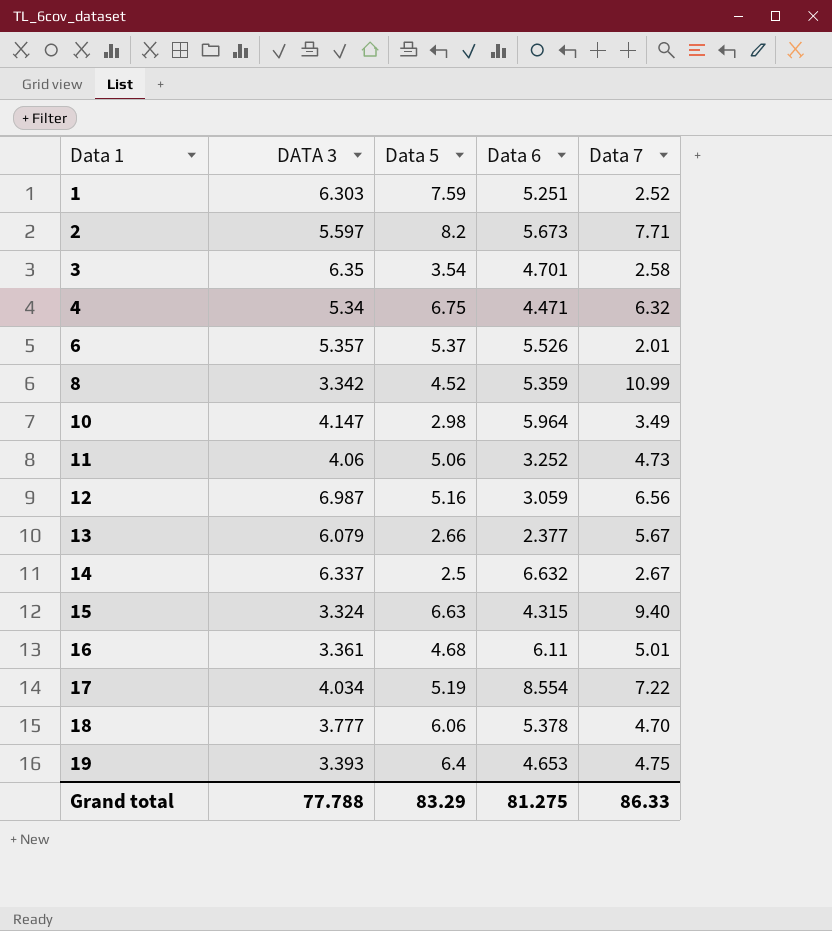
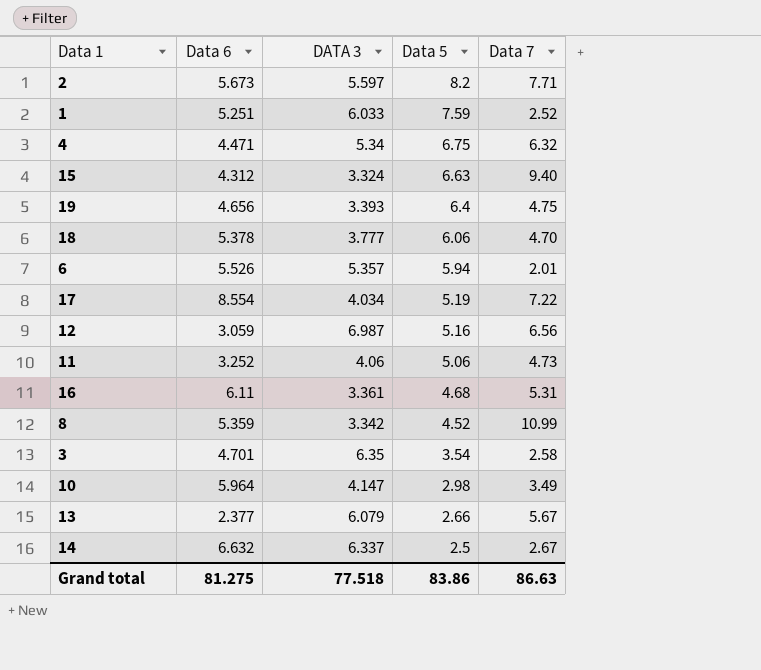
row order: Data 1 ascending -> Data 5 descending
column Data 6 | position: 4 -> 2
1 | DATA 3: 6.303 -> 6.033
15 | Data 6: 4.315 -> 4.312
19 | Data 6: 4.653 -> 4.656
6 | Data 5: 5.37 -> 5.94
16 | Data 7: 5.01 -> 5.31
Grand total | DATA 3: 77.788 -> 77.518
Grand total | Data 5: 83.29 -> 83.86
Grand total | Data 7: 86.33 -> 86.63

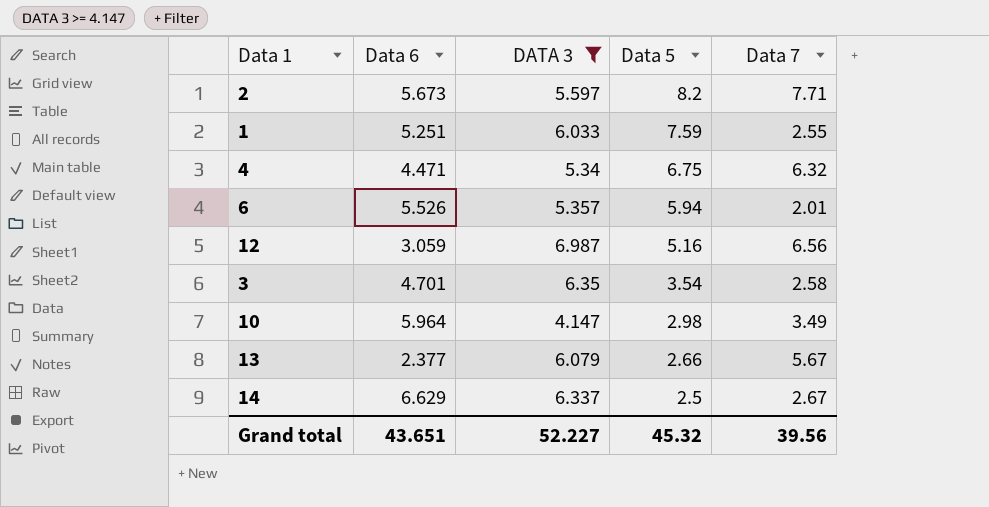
filter: none -> DATA 3 >= 4.147
1 | Data 7: 2.52 -> 2.55
14 | Data 6: 6.632 -> 6.629
Grand total | Data 6: 81.275 -> 43.651
Grand total | DATA 3: 77.518 -> 52.227
Grand total | Data 5: 83.86 -> 45.32
Grand total | Data 7: 86.63 -> 39.56

